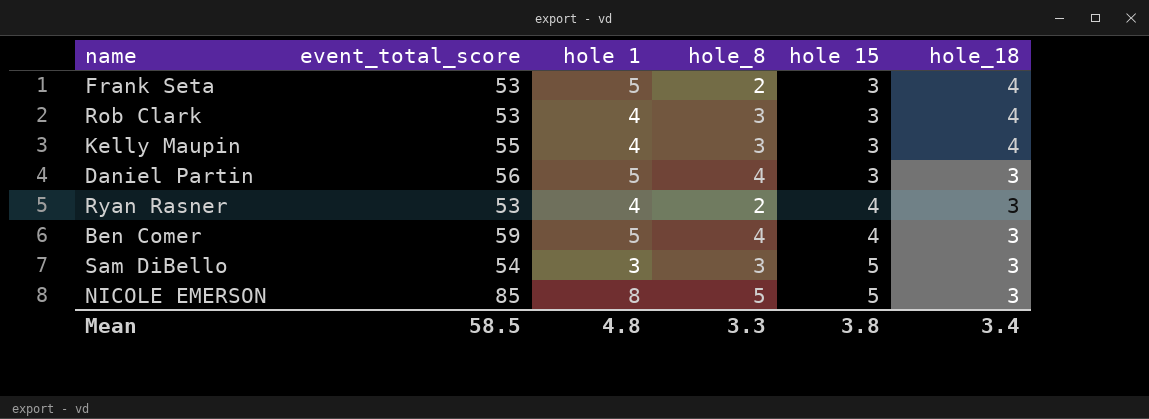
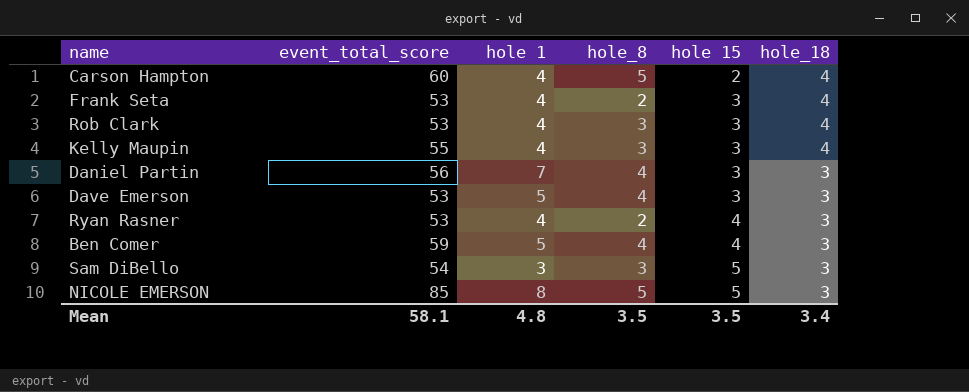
row Carson Hampton: none -> 60 | 4 | 5 | 2 | 4
Frank Seta | hole 1: 5 -> 4
Daniel Partin | hole 1: 5 -> 7
row Dave Emerson: none -> 53 | 5 | 4 | 3 | 3
Mean | event_total_score: 58.5 -> 58.1
Mean | hole_8: 3.3 -> 3.5
Mean | hole 15: 3.8 -> 3.5

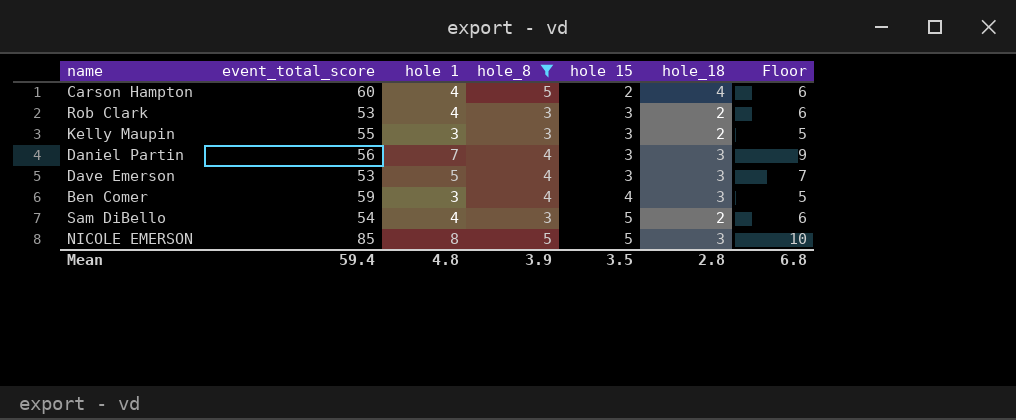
filter: none -> hole_8 != 2
column Floor | formula: none -> [hole 1] + 2
Rob Clark | hole_18: 4 -> 2
Kelly Maupin | hole 1: 4 -> 3
Kelly Maupin | hole_18: 4 -> 2
Ben Comer | hole 1: 5 -> 3
Sam DiBello | hole 1: 3 -> 4
Sam DiBello | hole_18: 3 -> 2
Mean | event_total_score: 58.1 -> 59.4
Mean | hole_8: 3.5 -> 3.9
Mean | hole_18: 3.4 -> 2.8

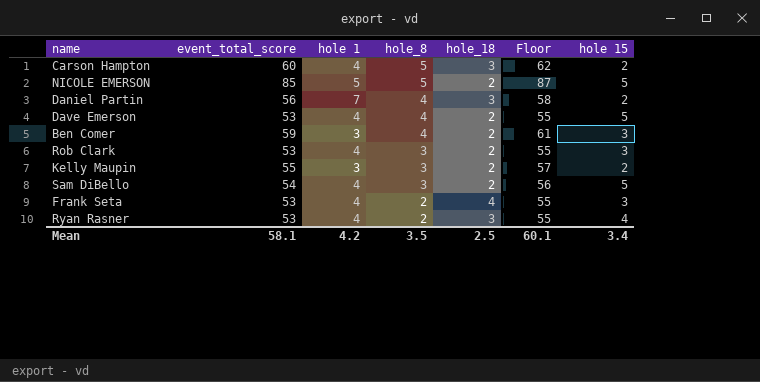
filter: hole_8 != 2 -> none
row order: hole 15 ascending -> hole_8 descending
column Floor | formula: [hole 1] + 2 -> [event_total_score] + 2
column hole 15 | position: 5 -> 7
Carson Hampton | hole_18: 4 -> 3
NICOLE EMERSON | hole 1: 8 -> 5
NICOLE EMERSON | hole_18: 3 -> 2
Daniel Partin | hole 15: 3 -> 2
Dave Emerson | hole 1: 5 -> 4
Dave Emerson | hole_18: 3 -> 2
Dave Emerson | hole 15: 3 -> 5
Ben Comer | hole_18: 3 -> 2
Ben Comer | hole 15: 4 -> 3
Kelly Maupin | hole 15: 3 -> 2
Mean | event_total_score: 59.4 -> 58.1
Mean | hole 1: 4.8 -> 4.2
Mean | hole_8: 3.9 -> 3.5
Mean | hole_18: 2.8 -> 2.5
Mean | Floor: 6.8 -> 60.1
Mean | hole 15: 3.5 -> 3.4

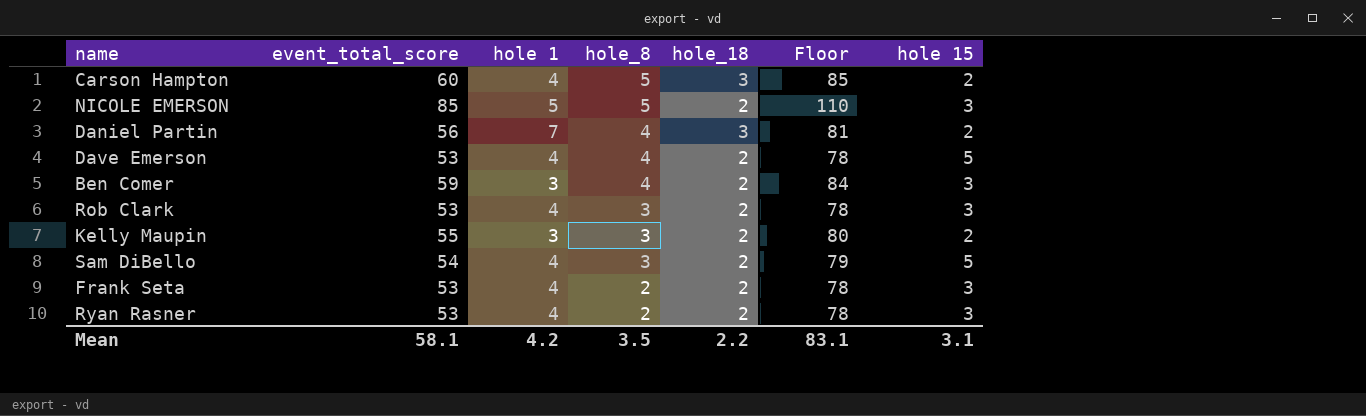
column Floor | formula: [event_total_score] + 2 -> [event_total_score] + 25
NICOLE EMERSON | hole 15: 5 -> 3
Frank Seta | hole_18: 4 -> 2
Ryan Rasner | hole_18: 3 -> 2
Ryan Rasner | hole 15: 4 -> 3
Mean | hole_18: 2.5 -> 2.2
Mean | Floor: 60.1 -> 83.1
Mean | hole 15: 3.4 -> 3.1

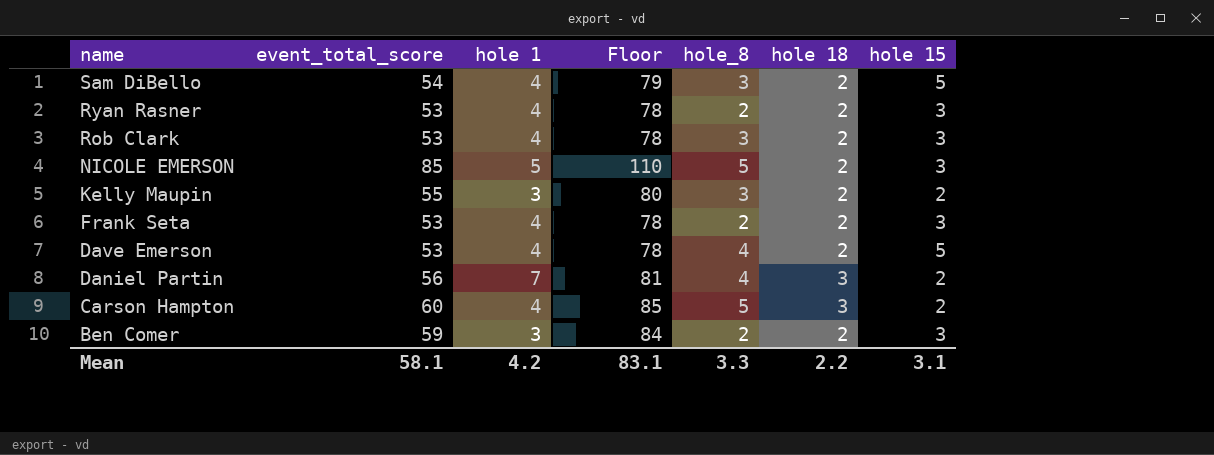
row order: hole_8 descending -> name descending
column Floor | position: 6 -> 4
column name: hole_18 -> hole 18
Ben Comer | hole_8: 4 -> 2
Mean | hole_8: 3.5 -> 3.3

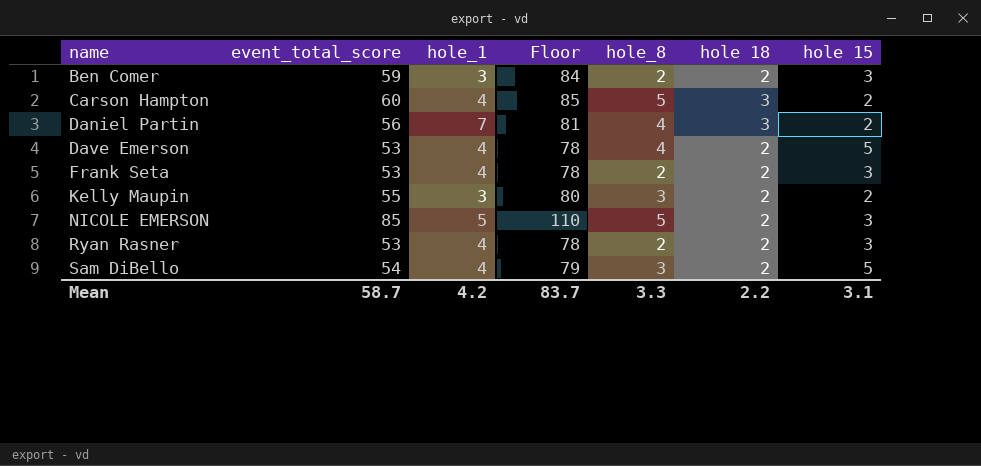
row order: name descending -> name ascending
column name: hole 1 -> hole_1
row Rob Clark: 53 | 4 | 78 | 3 | 2 | 3 -> none
Mean | event_total_score: 58.1 -> 58.7
Mean | Floor: 83.1 -> 83.7

